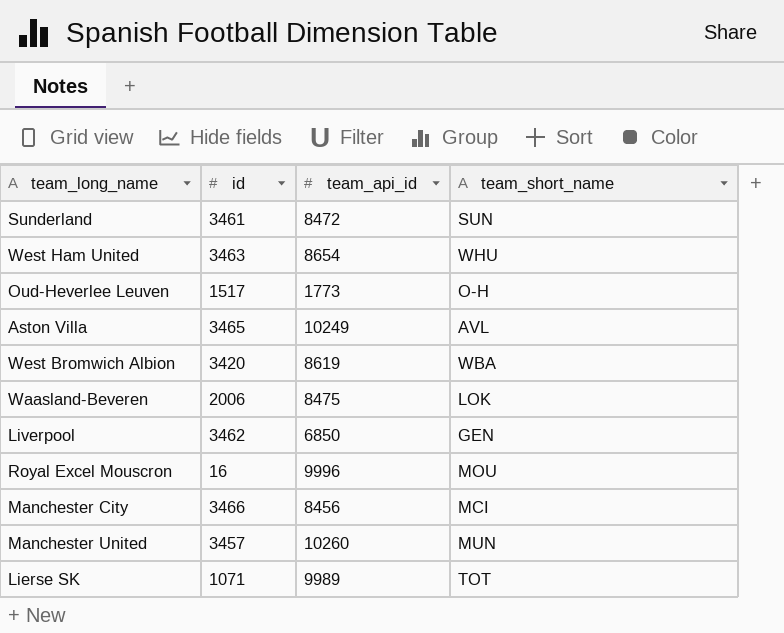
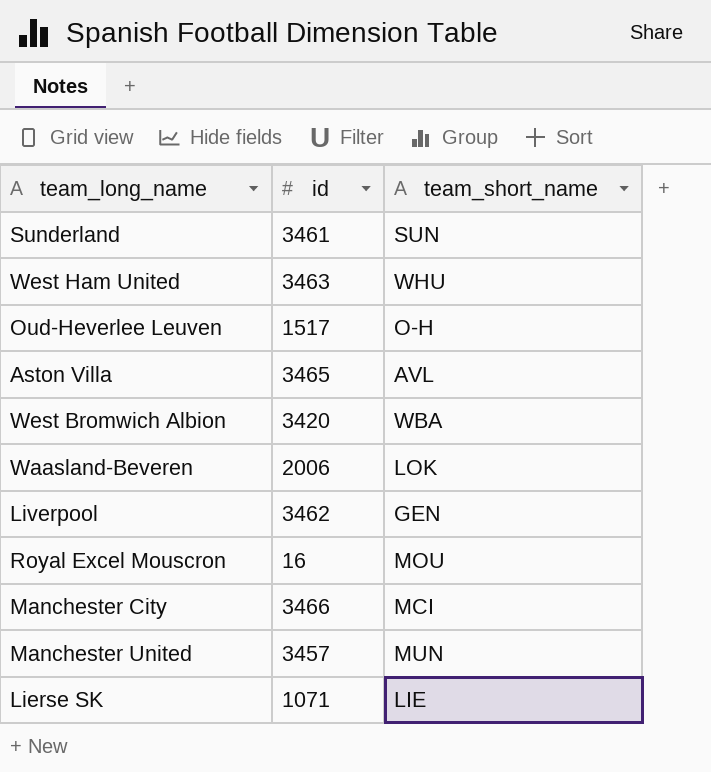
column team_api_id | position: 3 -> none
Lierse SK | team_short_name: TOT -> LIE

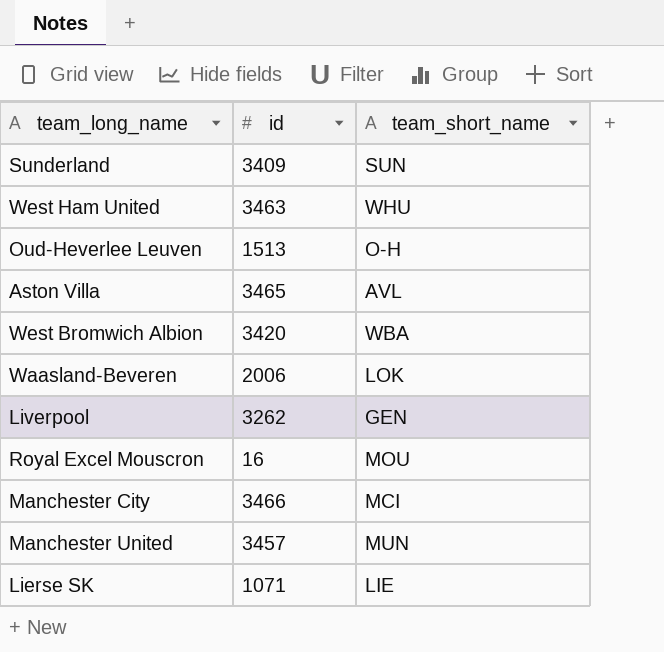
Sunderland | id: 3461 -> 3409
Oud-Heverlee Leuven | id: 1517 -> 1513
Liverpool | id: 3462 -> 3262

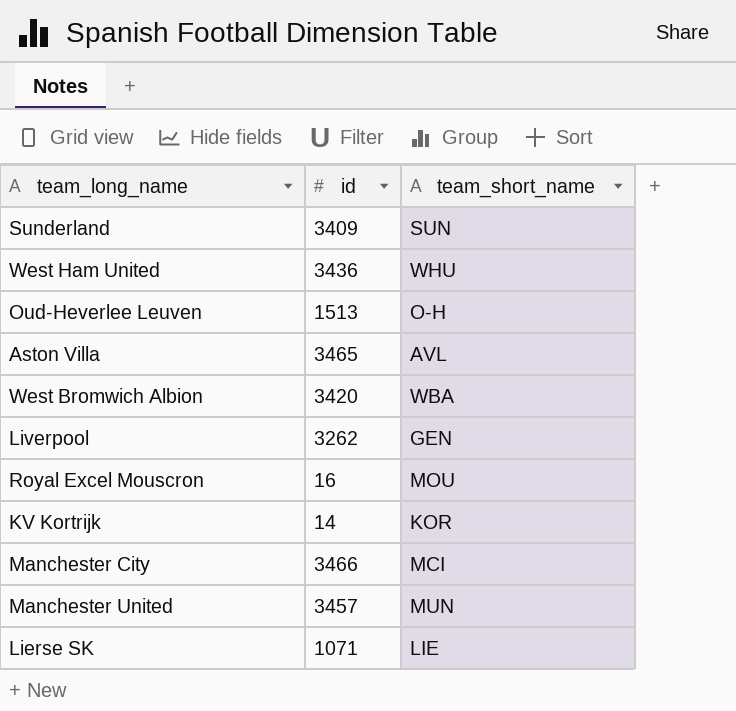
row Waasland-Beveren: 2006 | LOK -> none
West Ham United | id: 3463 -> 3436
row KV Kortrijk: none -> 14 | KOR

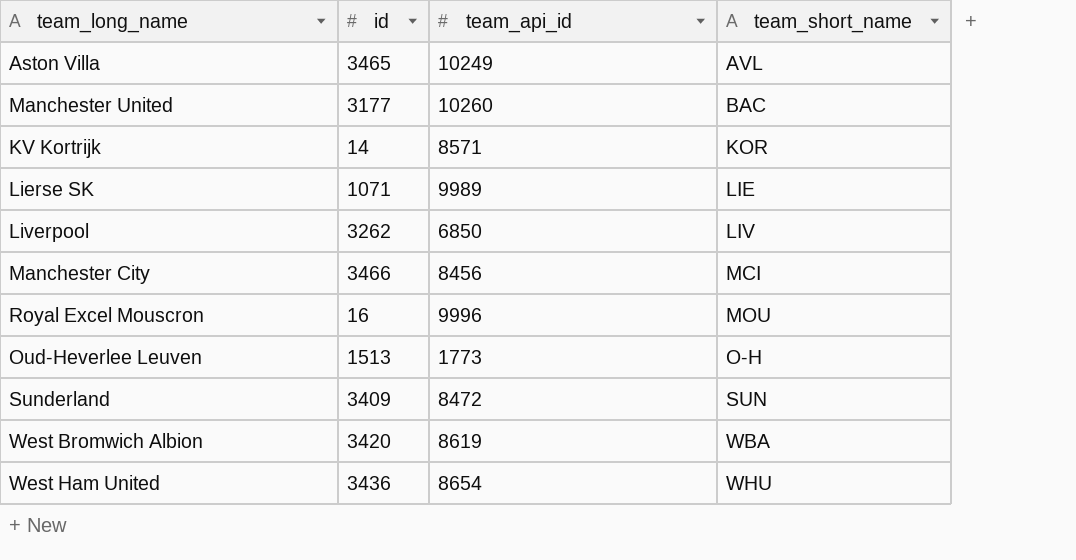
row order: none -> team_short_name ascending
column team_api_id | position: none -> 3
Manchester United | id: 3457 -> 3177
Manchester United | team_short_name: MUN -> BAC
Liverpool | team_short_name: GEN -> LIV

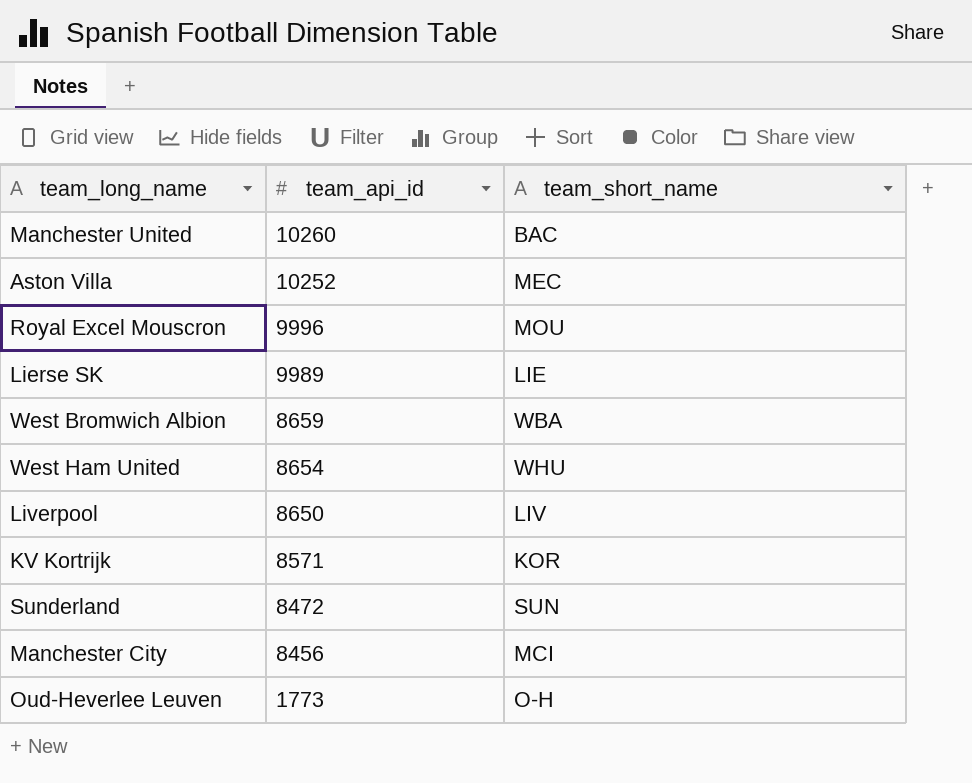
row order: team_short_name ascending -> team_api_id descending
column id | position: 2 -> none
Aston Villa | team_api_id: 10249 -> 10252
Aston Villa | team_short_name: AVL -> MEC
West Bromwich Albion | team_api_id: 8619 -> 8659
Liverpool | team_api_id: 6850 -> 8650

